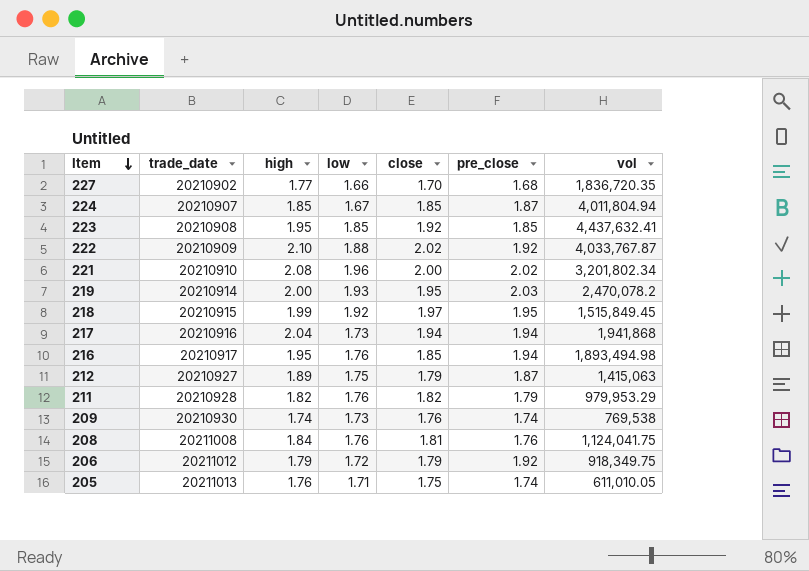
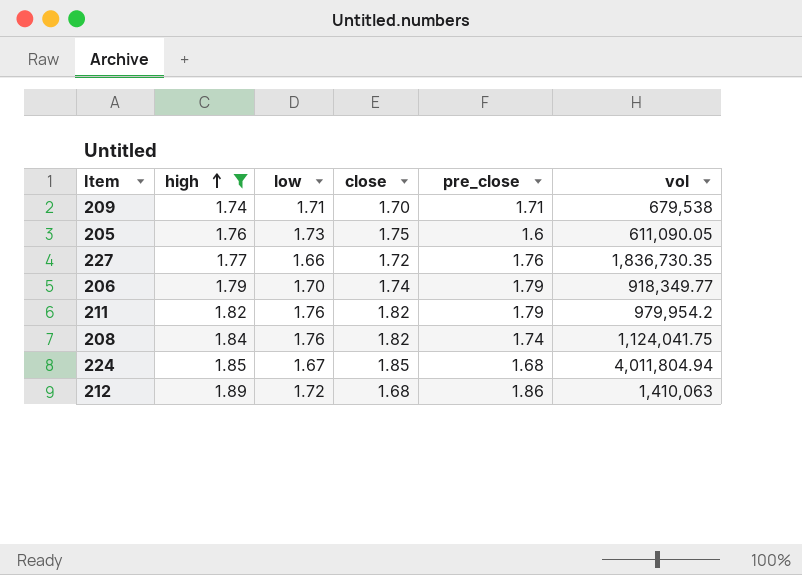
filter: none -> high <= 1.89
row order: Item descending -> high ascending
column trade_date | position: 2 -> none
209 | low: 1.73 -> 1.71
209 | close: 1.76 -> 1.70
209 | pre_close: 1.74 -> 1.71
209 | vol: 769,538 -> 679,538
205 | low: 1.71 -> 1.73
205 | pre_close: 1.74 -> 1.6
205 | vol: 611,010.05 -> 611,090.05
227 | close: 1.70 -> 1.72
227 | pre_close: 1.68 -> 1.76
227 | vol: 1,836,720.35 -> 1,836,730.35
206 | low: 1.72 -> 1.70
206 | close: 1.79 -> 1.74
206 | pre_close: 1.92 -> 1.79
206 | vol: 918,349.75 -> 918,349.77
211 | vol: 979,953.29 -> 979,954.2
208 | close: 1.81 -> 1.82
208 | pre_close: 1.76 -> 1.74
224 | pre_close: 1.87 -> 1.68
212 | low: 1.75 -> 1.72
212 | close: 1.79 -> 1.68
212 | pre_close: 1.87 -> 1.86
212 | vol: 1,415,063 -> 1,410,063

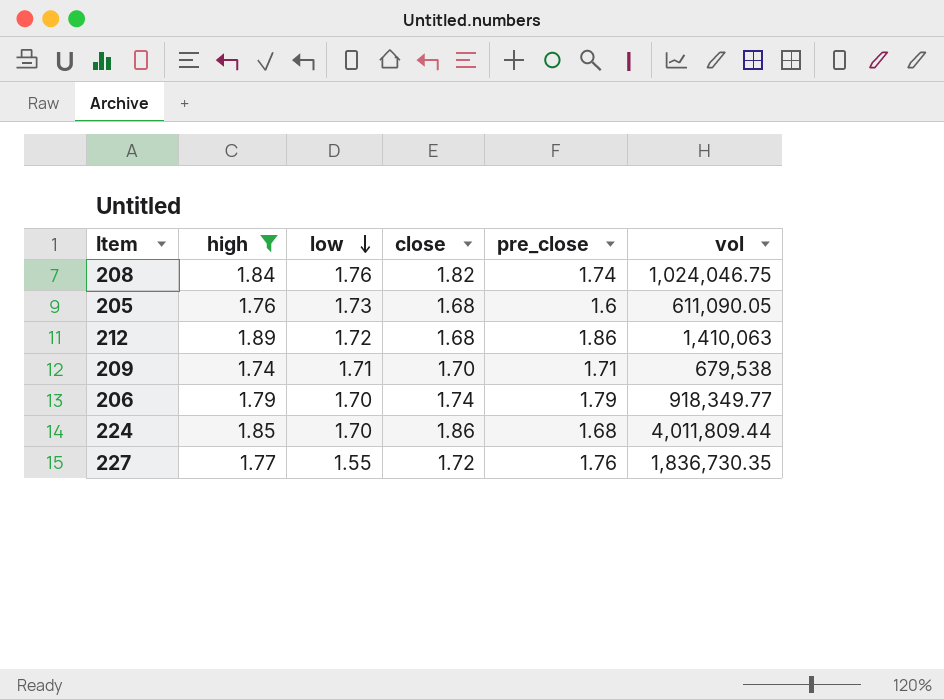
row order: high ascending -> low descending
row 211: 1.82 | 1.76 | 1.82 | 1.79 | 979,954.2 -> none
208 | vol: 1,124,041.75 -> 1,024,046.75
205 | close: 1.75 -> 1.68
224 | low: 1.67 -> 1.70
224 | close: 1.85 -> 1.86
224 | vol: 4,011,804.94 -> 4,011,809.44
227 | low: 1.66 -> 1.55

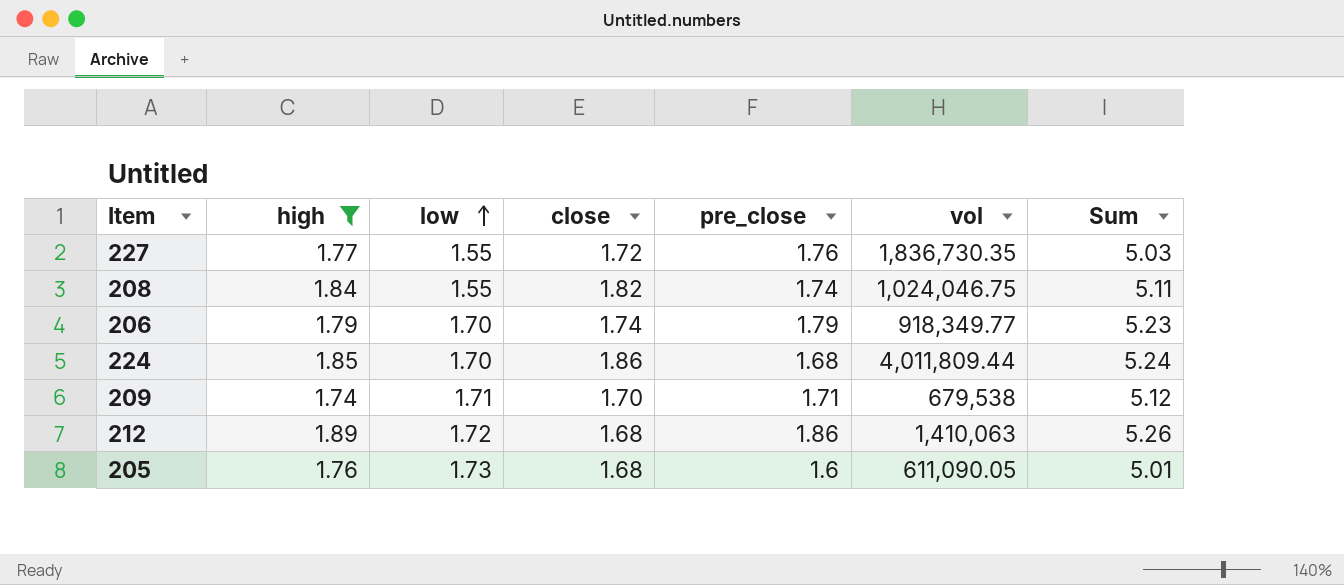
row order: low descending -> low ascending
column Sum | formula: none -> [low] + [close] + [pre_close]
208 | low: 1.76 -> 1.55

